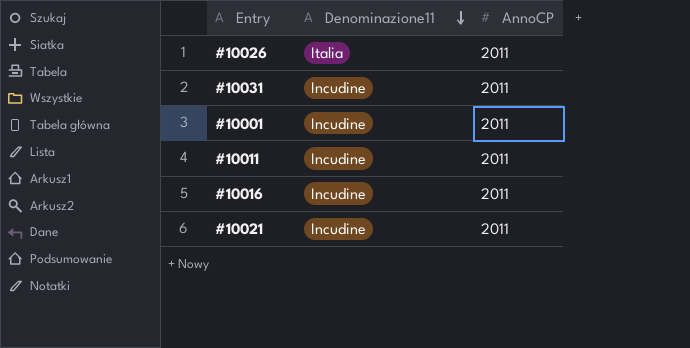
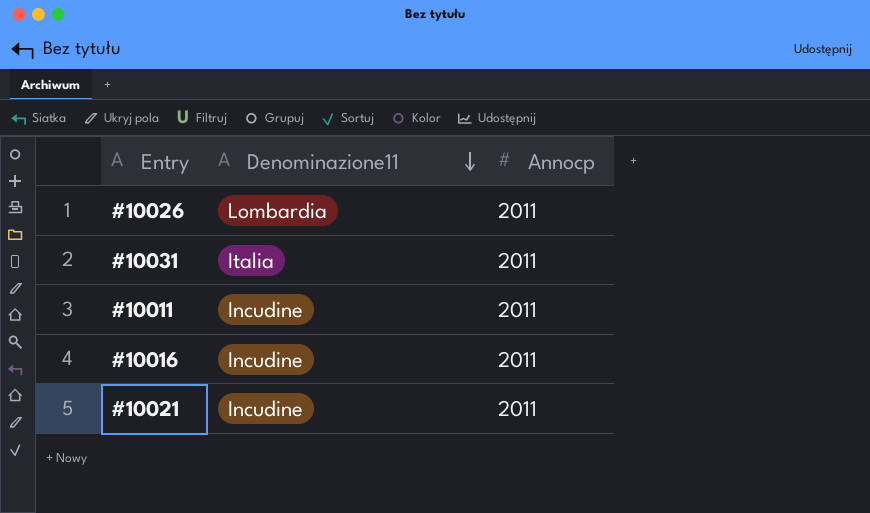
column name: AnnoCP -> Annocp
row #10001: Incudine | 2011 -> none
#10026 | Denominazione11: Italia -> Lombardia
#10031 | Denominazione11: Incudine -> Italia

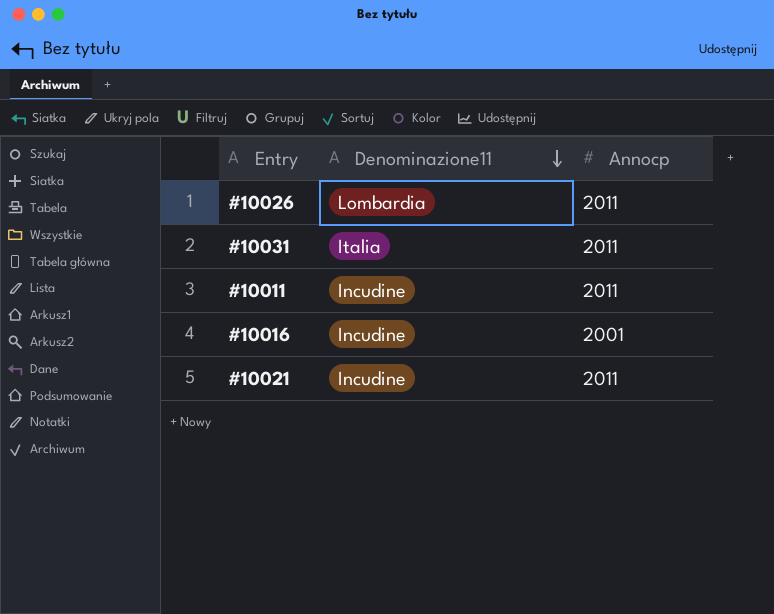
#10016 | Annocp: 2011 -> 2001

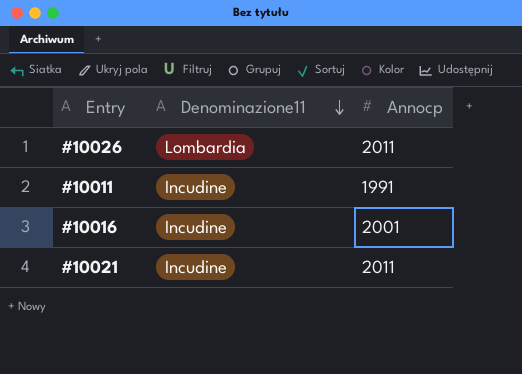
row #10031: Italia | 2011 -> none
#10011 | Annocp: 2011 -> 1991

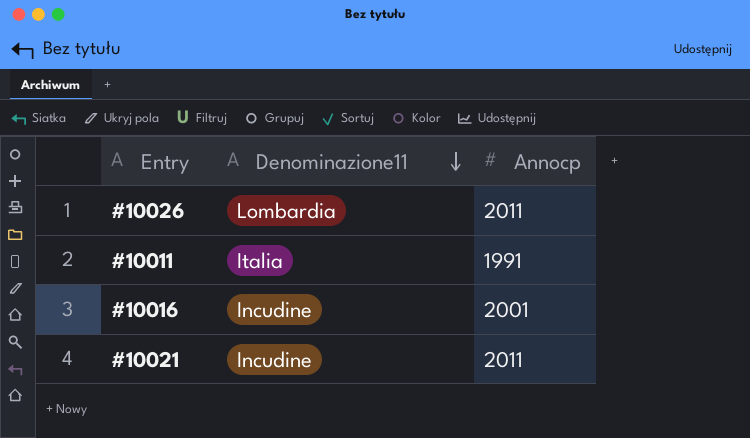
#10011 | Denominazione11: Incudine -> Italia

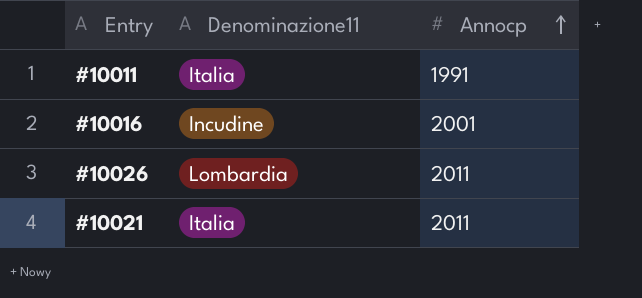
row order: Denominazione11 descending -> Annocp ascending
#10021 | Denominazione11: Incudine -> Italia

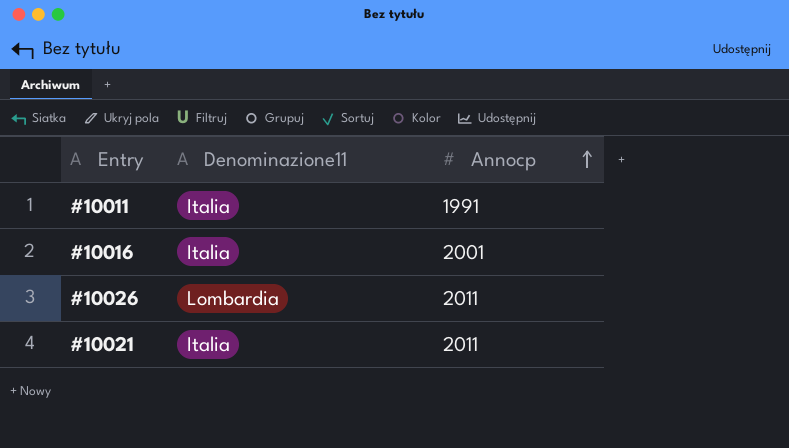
#10016 | Denominazione11: Incudine -> Italia

